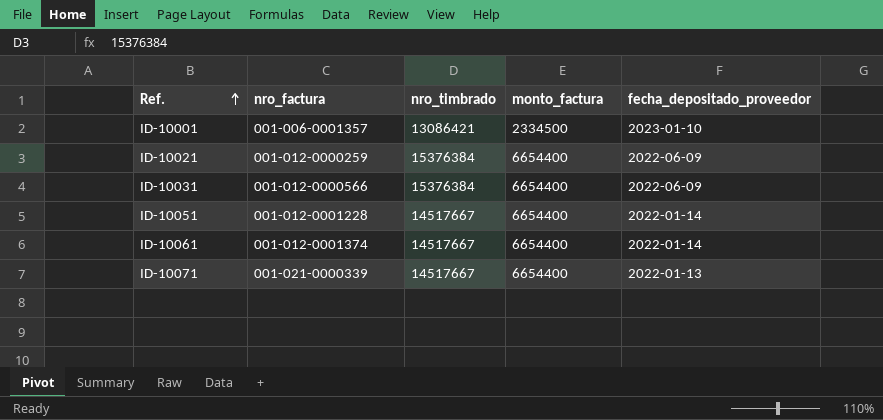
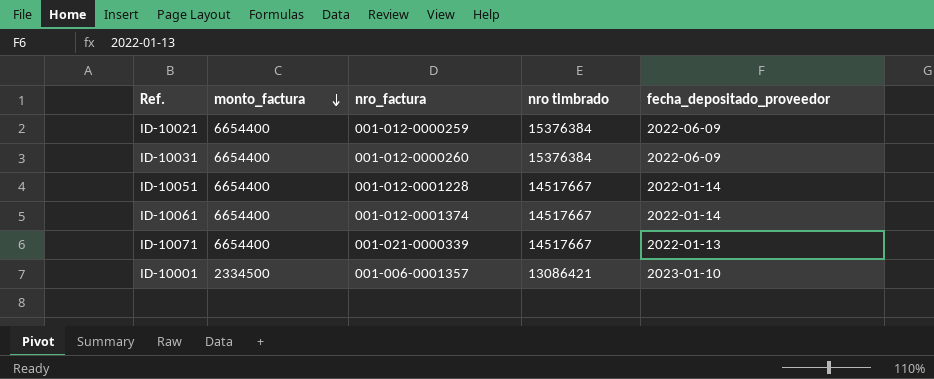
row order: Ref. ascending -> monto_factura descending
column monto_factura | position: 4 -> 2
column name: nro_timbrado -> nro timbrado
ID-10031 | nro_factura: 001-012-0000566 -> 001-012-0000260

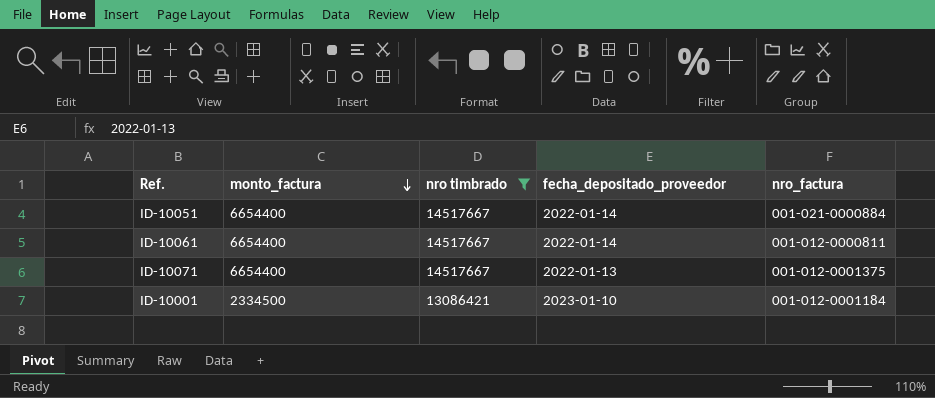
filter: none -> nro timbrado != 15376384
column nro_factura | position: 3 -> 5
ID-10051 | nro_factura: 001-012-0001228 -> 001-021-0000884
ID-10061 | nro_factura: 001-012-0001374 -> 001-012-0000811
ID-10071 | nro_factura: 001-021-0000339 -> 001-012-0001375
ID-10001 | nro_factura: 001-006-0001357 -> 001-012-0001184

